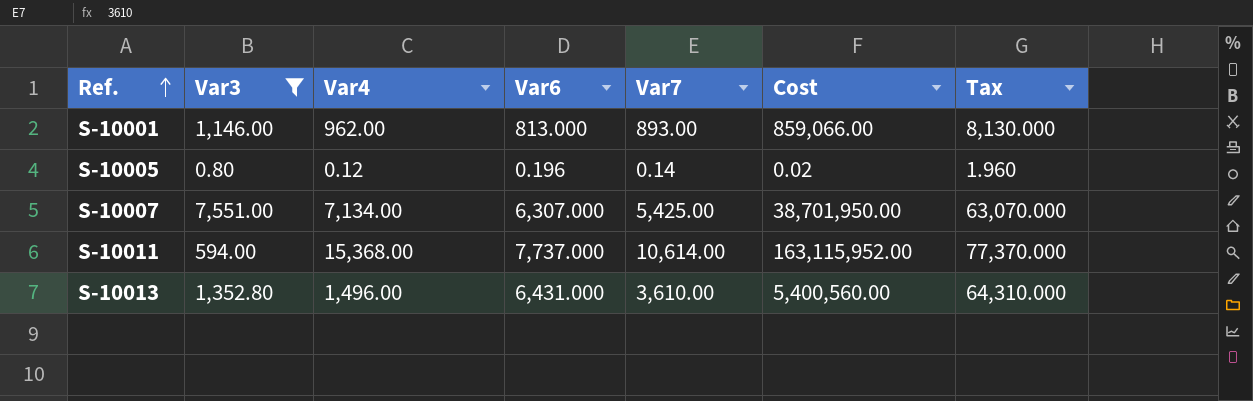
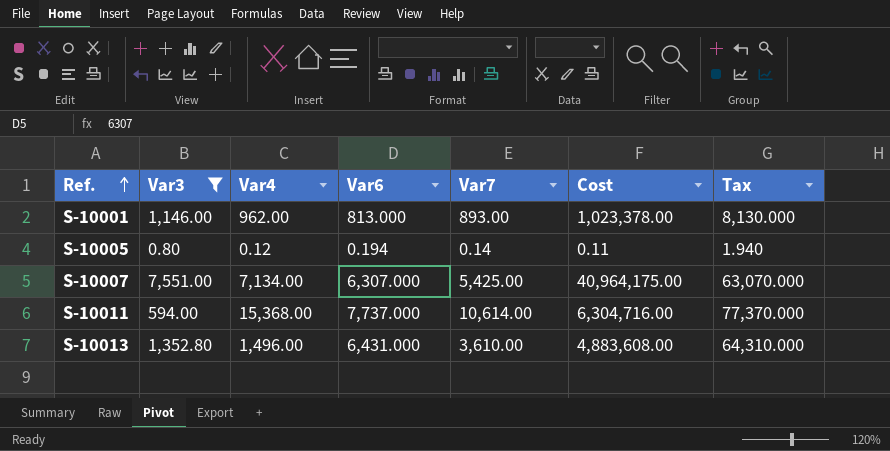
column Cost | formula: [Var4] * [Var7] -> [Var3] * [Var7]
S-10005 | Var6: 0.196 -> 0.194
S-10005 | Tax: 1.960 -> 1.940

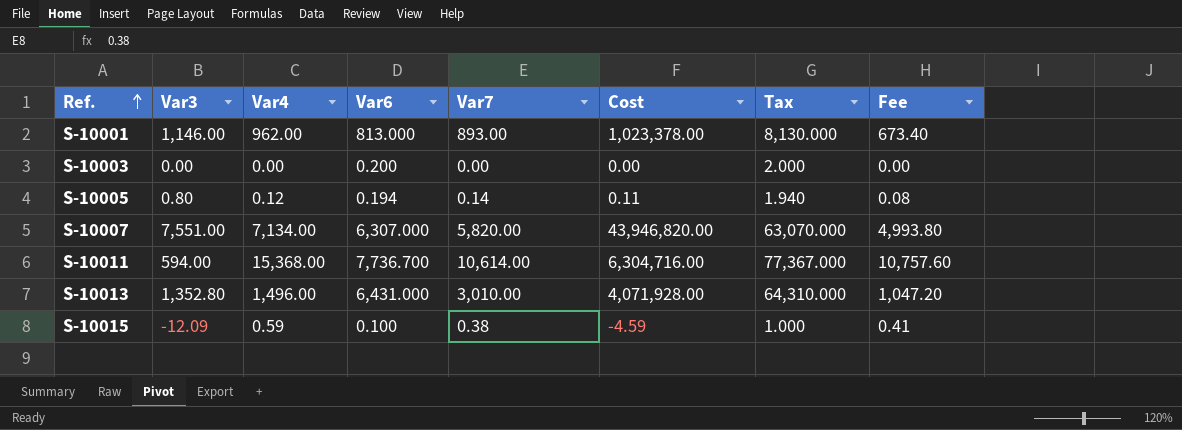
filter: Var3 >= 0.80 -> none
column Fee | formula: none -> [Var4] * 0.7
S-10007 | Var7: 5,425.00 -> 5,820.00
S-10007 | Cost: 40,964,175.00 -> 43,946,820.00
S-10011 | Var6: 7,737.000 -> 7,736.700
S-10011 | Tax: 77,370.000 -> 77,367.000
S-10013 | Var7: 3,610.00 -> 3,010.00
S-10013 | Cost: 4,883,608.00 -> 4,071,928.00

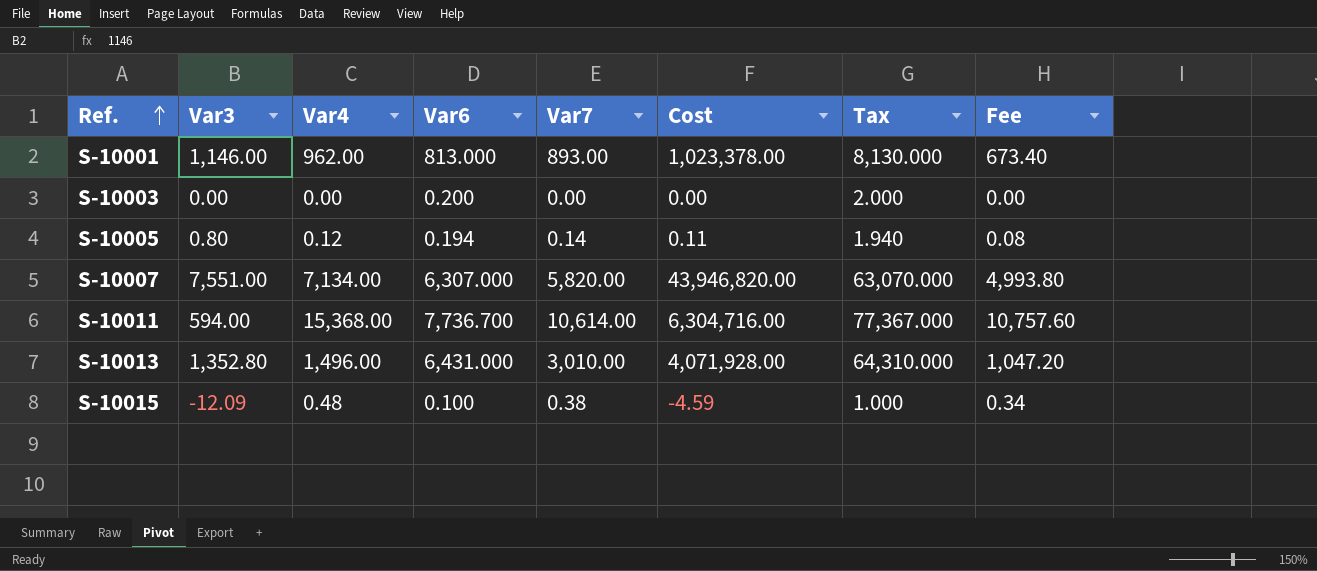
S-10015 | Var4: 0.59 -> 0.48
S-10015 | Fee: 0.41 -> 0.34

